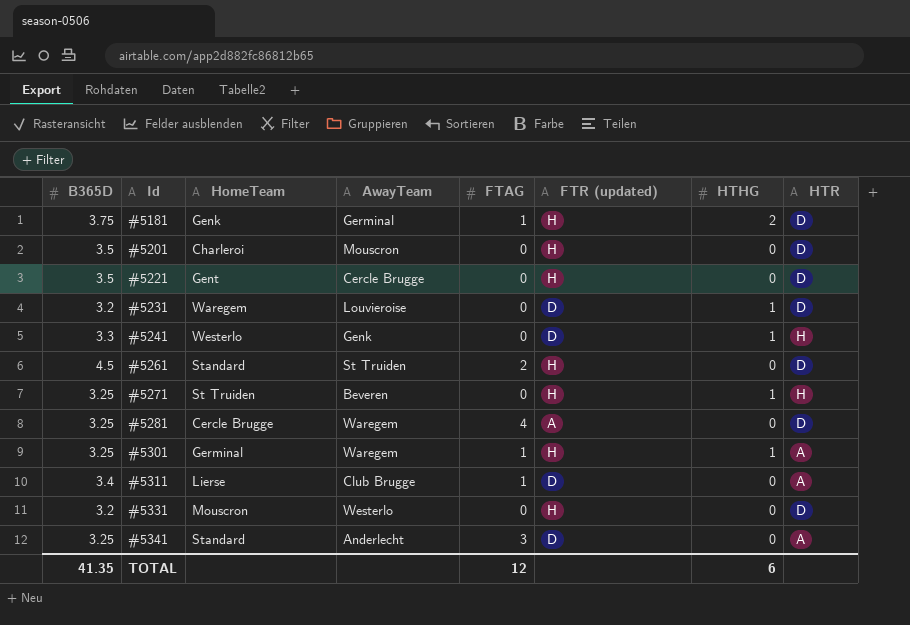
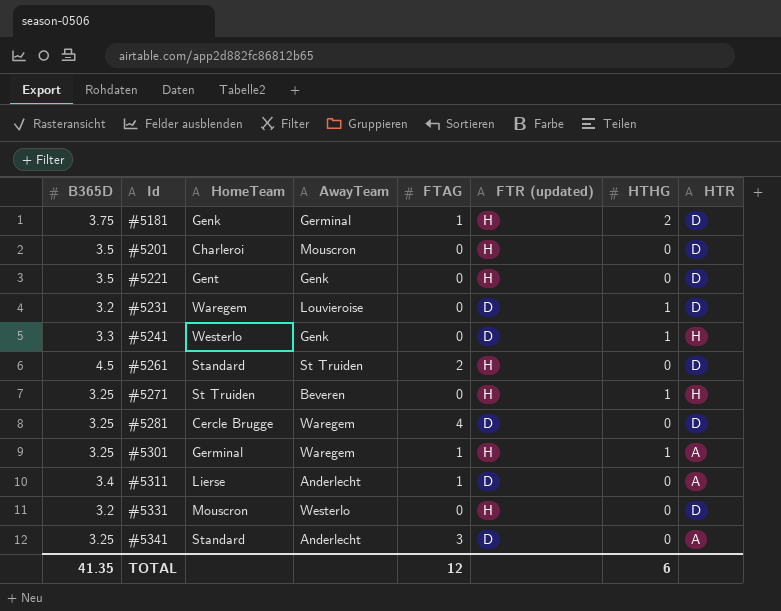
#5221 | AwayTeam: Cercle Brugge -> Genk
#5281 | FTR (updated): A -> D
#5311 | AwayTeam: Club Brugge -> Anderlecht

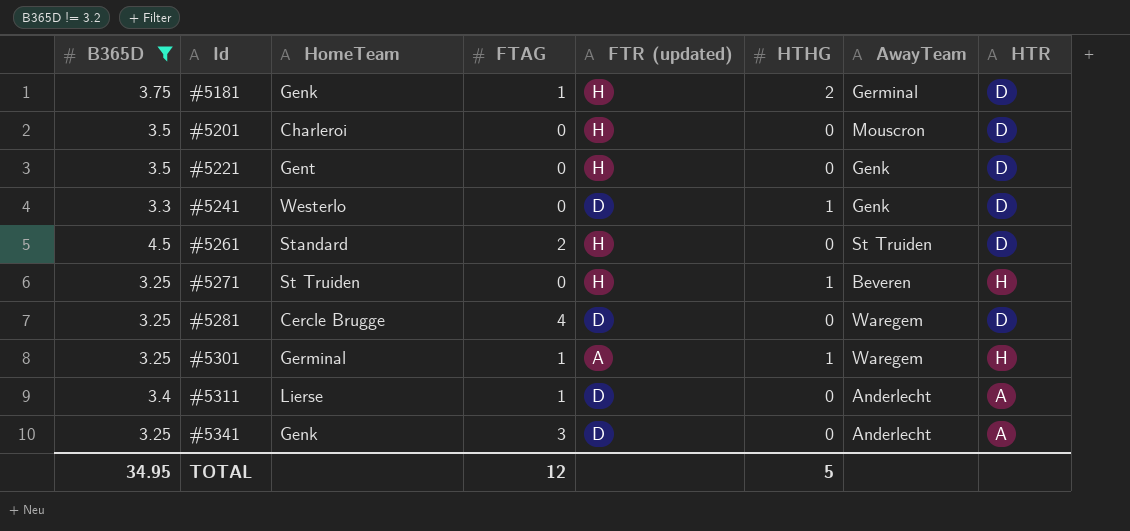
filter: none -> B365D != 3.2
column AwayTeam | position: 4 -> 7
#5241 | HTR: H -> D
#5301 | FTR (updated): H -> A
#5301 | HTR: A -> H
#5341 | HomeTeam: Standard -> Genk
TOTAL | B365D: 41.35 -> 34.95
TOTAL | HTHG: 6 -> 5

